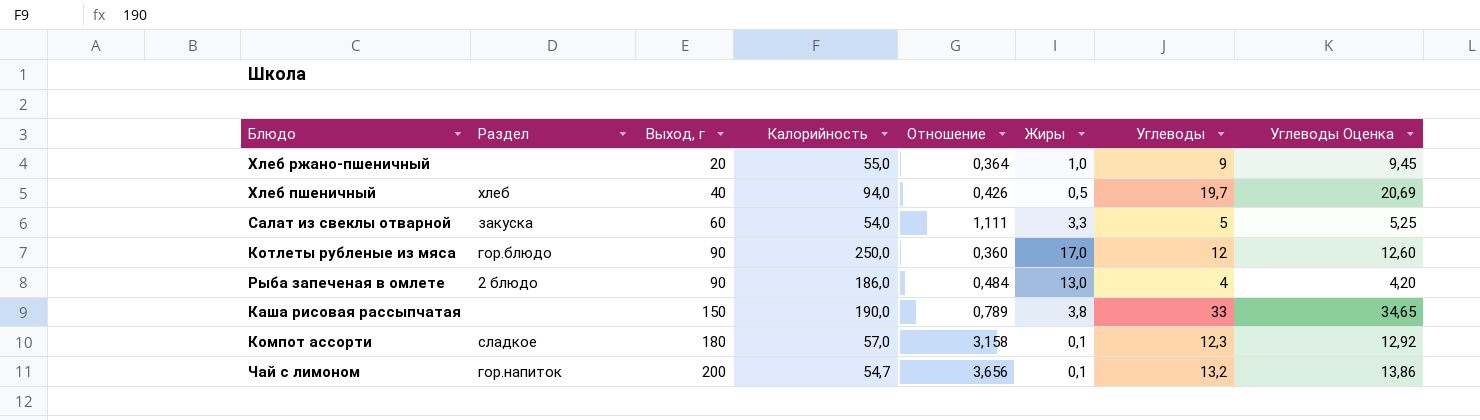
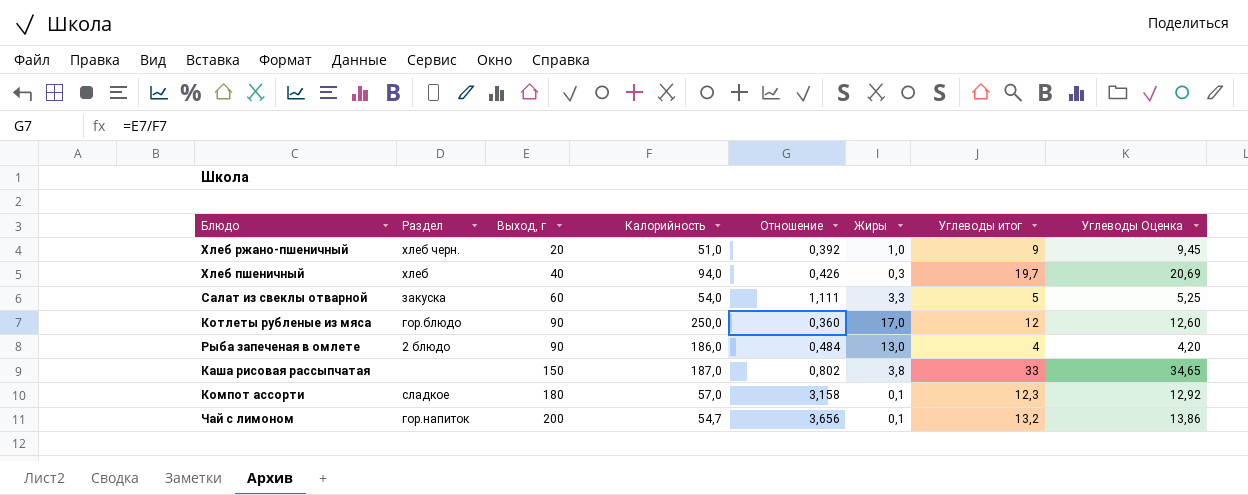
column name: Углеводы -> Углеводы итог
Хлеб ржано-пшеничный | Раздел: none -> хлеб черн.
Хлеб ржано-пшеничный | Калорийность: 55,0 -> 51,0
Хлеб ржано-пшеничный | Отношение: 0,364 -> 0,392
Хлеб пшеничный | Жиры: 0,5 -> 0,3
Каша рисовая рассыпчатая | Калорийность: 190,0 -> 187,0
Каша рисовая рассыпчатая | Отношение: 0,789 -> 0,802

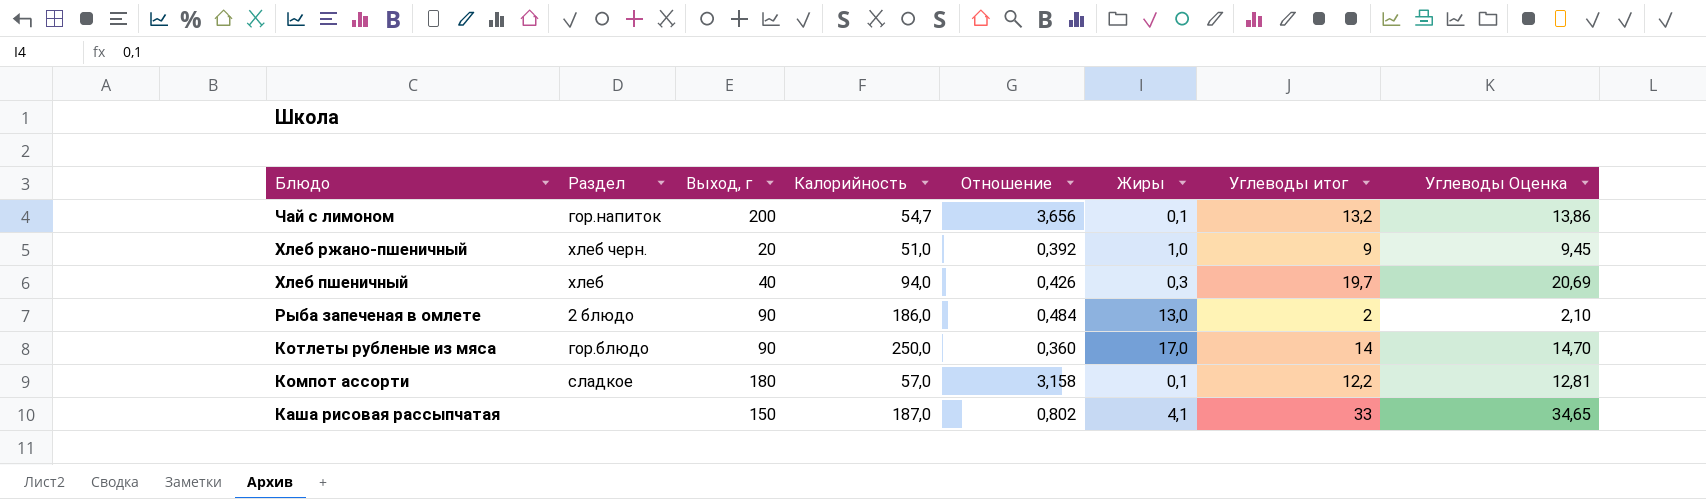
row order: Выход, г ascending -> Блюдо descending
row Салат из свеклы отварной: закуска | 60 | 54,0 | 1,111 | 3,3 | 5 | 5,25 -> none
Рыба запеченая в омлете | Углеводы итог: 4 -> 2
Рыба запеченая в омлете | Углеводы Оценка: 4,20 -> 2,10
Котлеты рубленые из мяса | Углеводы итог: 12 -> 14
Котлеты рубленые из мяса | Углеводы Оценка: 12,60 -> 14,70
Компот ассорти | Углеводы итог: 12,3 -> 12,2
Компот ассорти | Углеводы Оценка: 12,92 -> 12,81
Каша рисовая рассыпчатая | Жиры: 3,8 -> 4,1

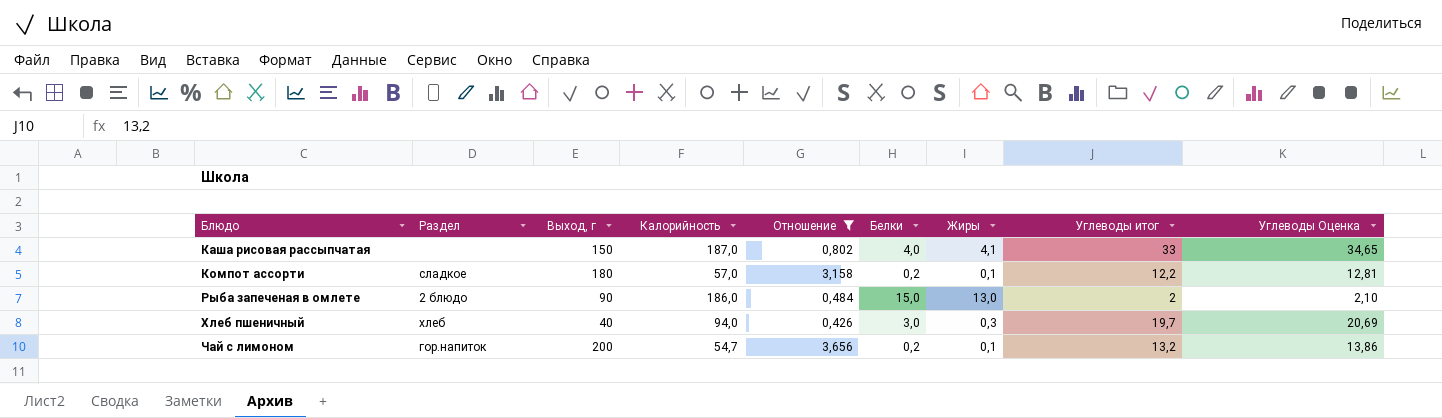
filter: none -> Отношение >= 0,426
row order: Блюдо descending -> Блюдо ascending
column Белки | position: none -> 6

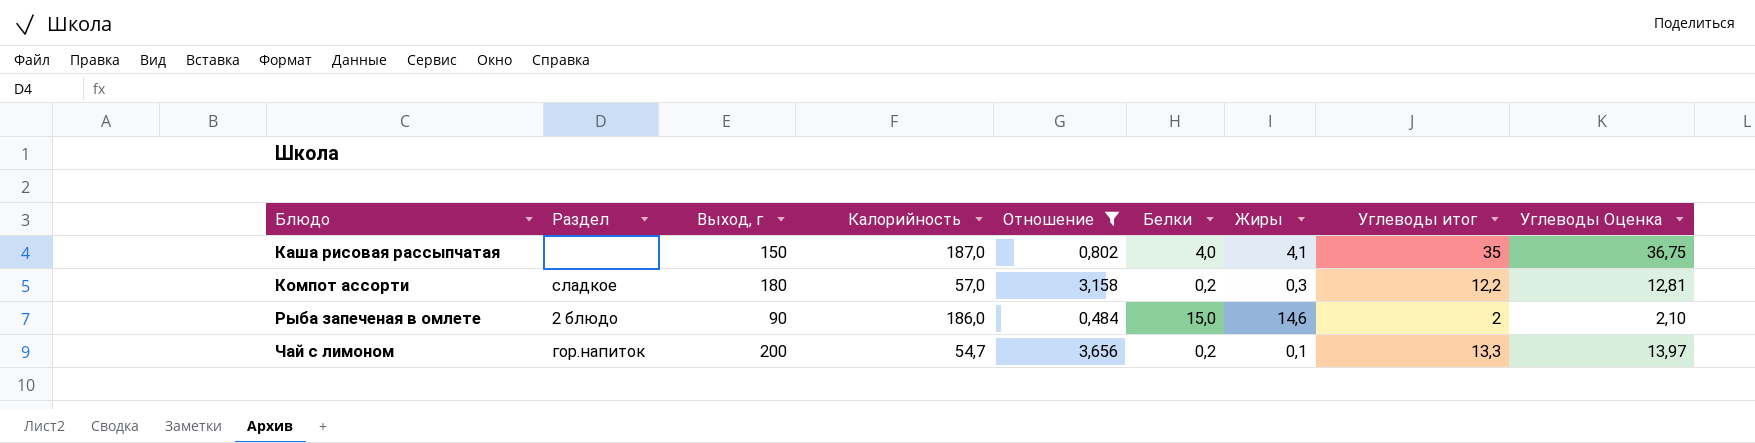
row Хлеб пшеничный: хлеб | 40 | 94,0 | 0,426 | 3,0 | 0,3 | 19,7 | 20,69 -> none
Каша рисовая рассыпчатая | Углеводы итог: 33 -> 35
Каша рисовая рассыпчатая | Углеводы Оценка: 34,65 -> 36,75
Компот ассорти | Жиры: 0,1 -> 0,3
Рыба запеченая в омлете | Жиры: 13,0 -> 14,6
Чай с лимоном | Углеводы итог: 13,2 -> 13,3
Чай с лимоном | Углеводы Оценка: 13,86 -> 13,97

